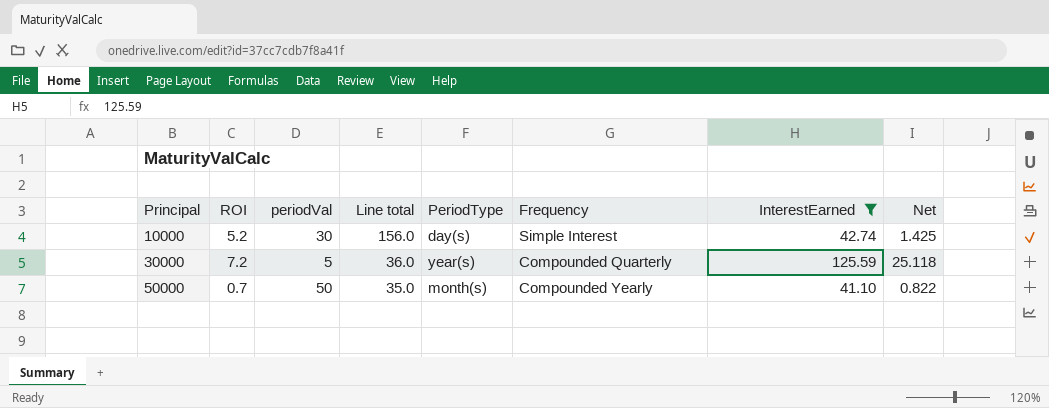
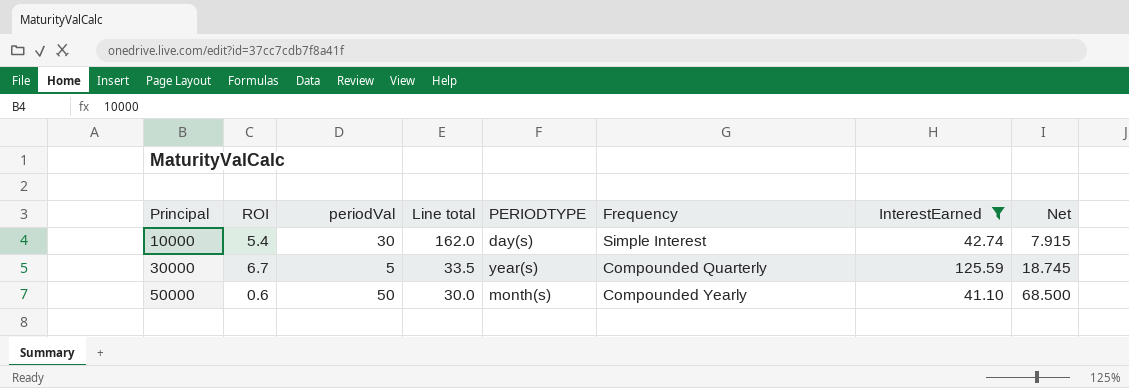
column name: PeriodType -> PERIODTYPE
column Net | formula: [InterestEarned] / [periodVal] -> [InterestEarned] / [ROI]
10000 | ROI: 5.2 -> 5.4
10000 | Line total: 156.0 -> 162.0
30000 | ROI: 7.2 -> 6.7
30000 | Line total: 36.0 -> 33.5
50000 | ROI: 0.7 -> 0.6
50000 | Line total: 35.0 -> 30.0

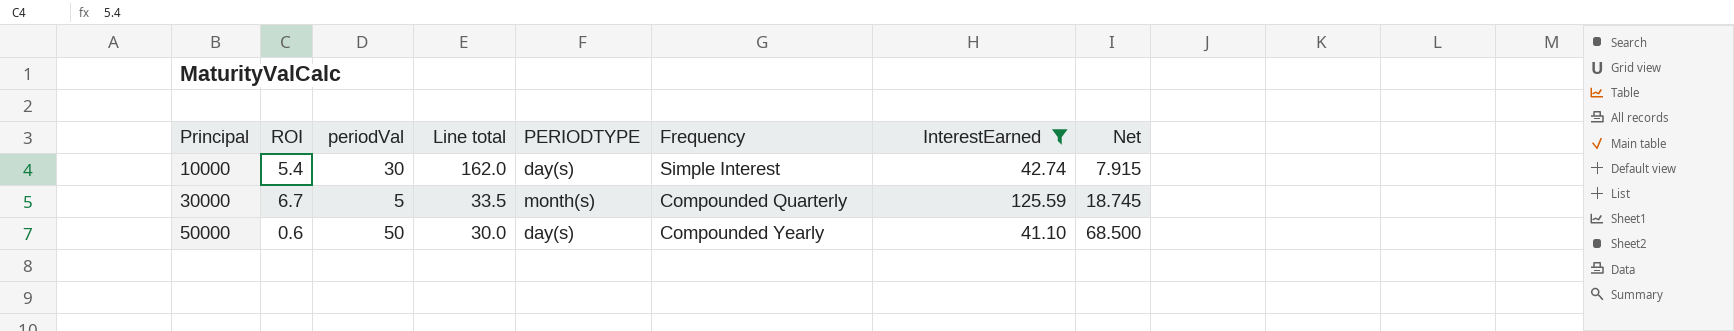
30000 | PERIODTYPE: year(s) -> month(s)
50000 | PERIODTYPE: month(s) -> day(s)

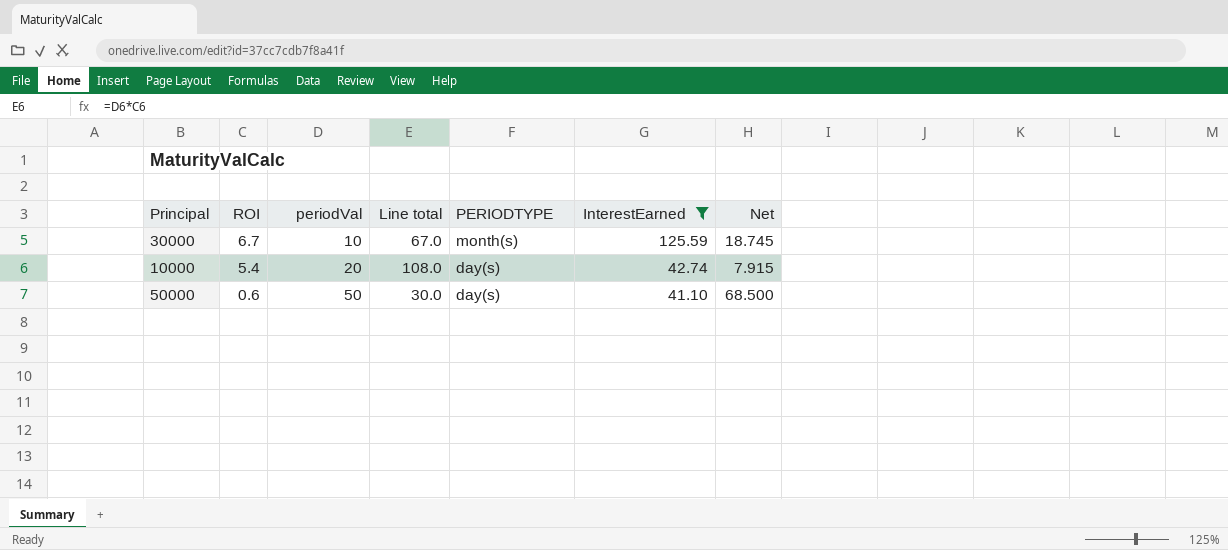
row order: Principal ascending -> ROI descending
column Frequency | position: 6 -> none
30000 | periodVal: 5 -> 10
30000 | Line total: 33.5 -> 67.0
10000 | periodVal: 30 -> 20
10000 | Line total: 162.0 -> 108.0

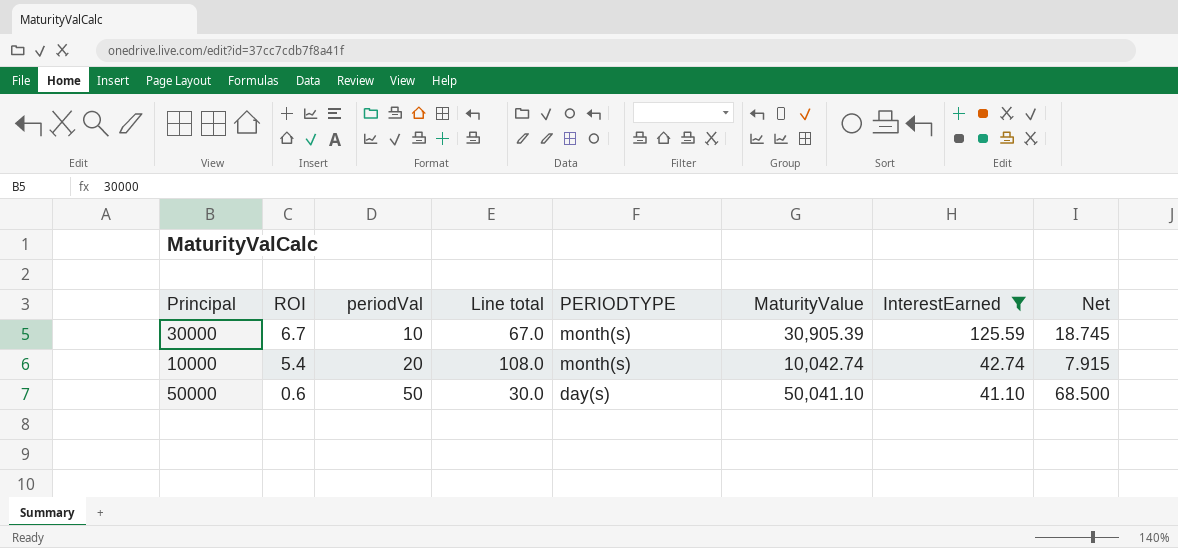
column MaturityValue | position: none -> 6
10000 | PERIODTYPE: day(s) -> month(s)

